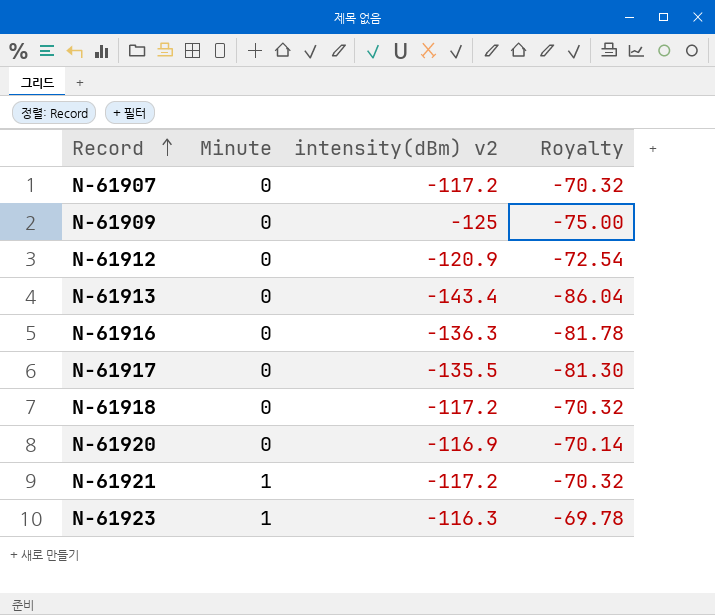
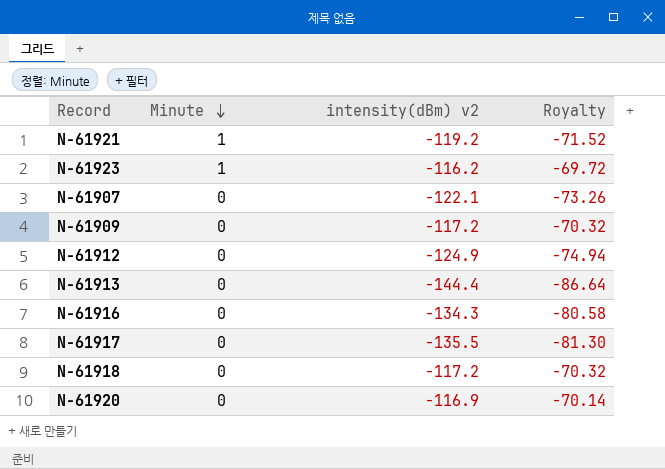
row order: Record ascending -> Minute descending
N-61921 | intensity(dBm) v2: -117.2 -> -119.2
N-61921 | Royalty: -70.32 -> -71.52
N-61923 | intensity(dBm) v2: -116.3 -> -116.2
N-61923 | Royalty: -69.78 -> -69.72
N-61907 | intensity(dBm) v2: -117.2 -> -122.1
N-61907 | Royalty: -70.32 -> -73.26
N-61909 | intensity(dBm) v2: -125 -> -117.2
N-61909 | Royalty: -75.00 -> -70.32
N-61912 | intensity(dBm) v2: -120.9 -> -124.9
N-61912 | Royalty: -72.54 -> -74.94
N-61913 | intensity(dBm) v2: -143.4 -> -144.4
N-61913 | Royalty: -86.04 -> -86.64
N-61916 | intensity(dBm) v2: -136.3 -> -134.3
N-61916 | Royalty: -81.78 -> -80.58

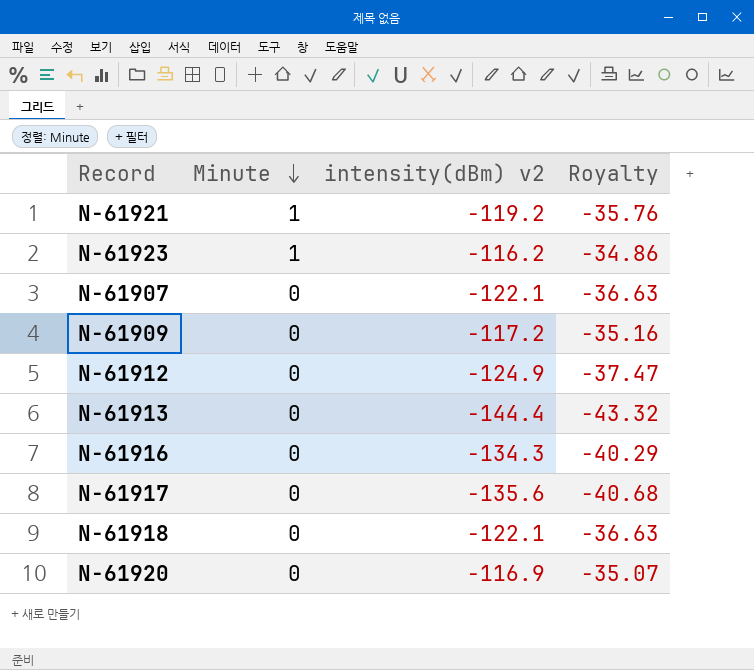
column Royalty | formula: [intensity(dBm) v2] * 0.6 -> [intensity(dBm) v2] * 0.3
N-61917 | intensity(dBm) v2: -135.5 -> -135.6
N-61918 | intensity(dBm) v2: -117.2 -> -122.1

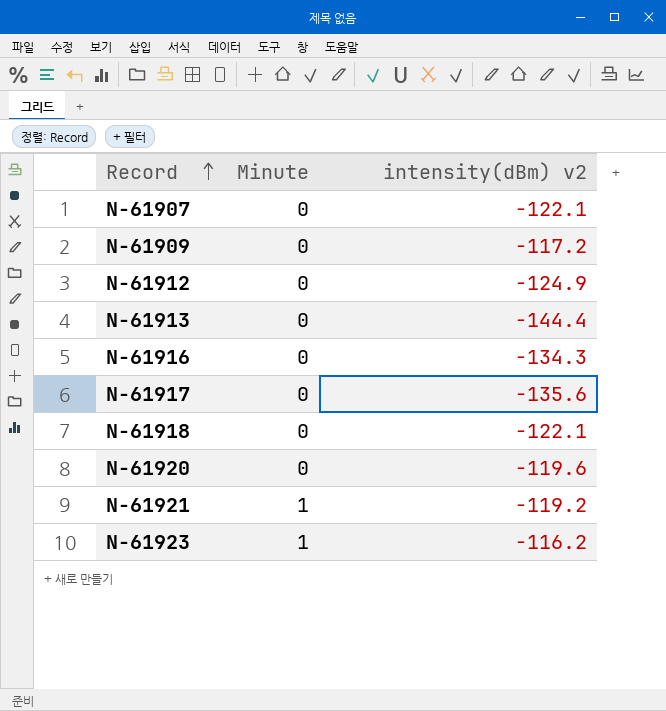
row order: Minute descending -> Record ascending
column Royalty | formula: [intensity(dBm) v2] * 0.3 -> none
N-61920 | intensity(dBm) v2: -116.9 -> -119.6

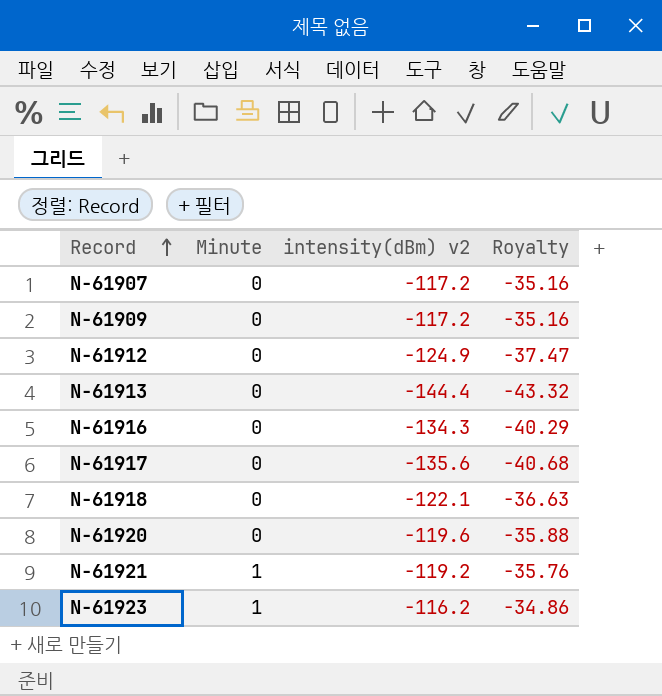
column Royalty | formula: none -> [intensity(dBm) v2] * 0.3
N-61907 | intensity(dBm) v2: -122.1 -> -117.2

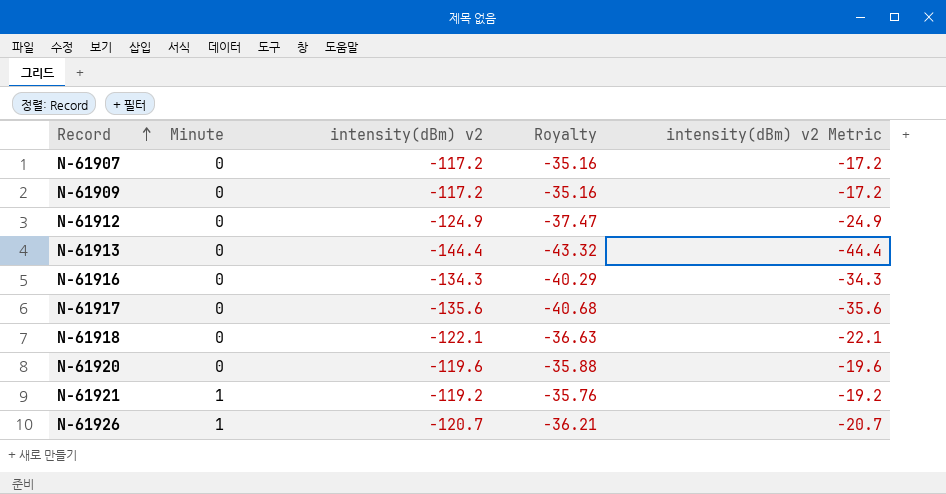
column intensity(dBm) v2 Metric | formula: none -> [intensity(dBm) v2] + 100
row N-61923: 1 | -116.2 | -34.86 -> none
row N-61926: none -> 1 | -120.7 | -36.21 | -20.7

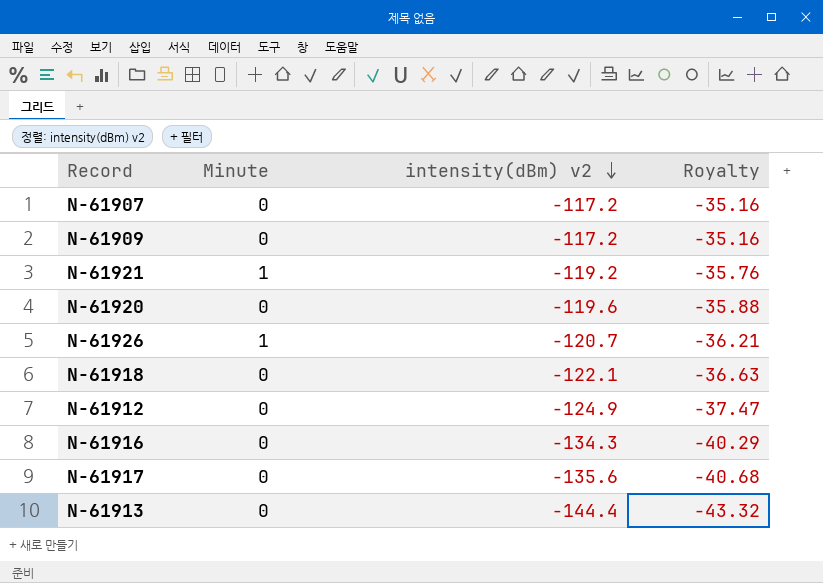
row order: Record ascending -> intensity(dBm) v2 descending
column intensity(dBm) v2 Metric | formula: [intensity(dBm) v2] + 100 -> none

